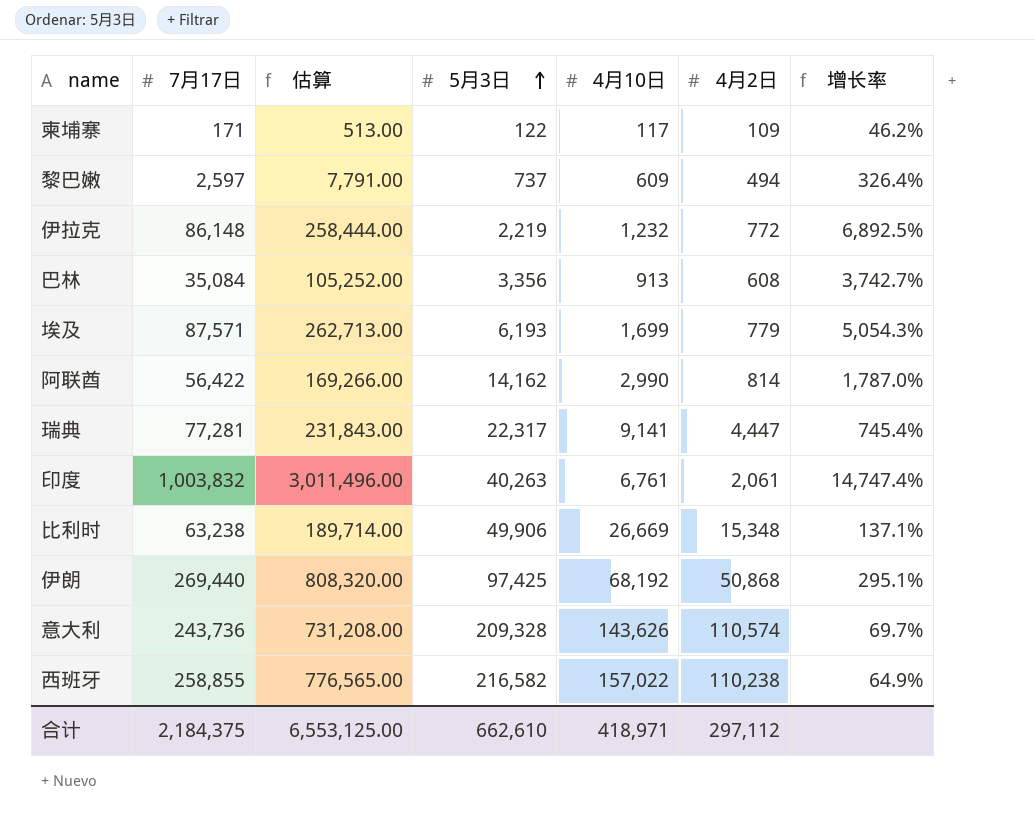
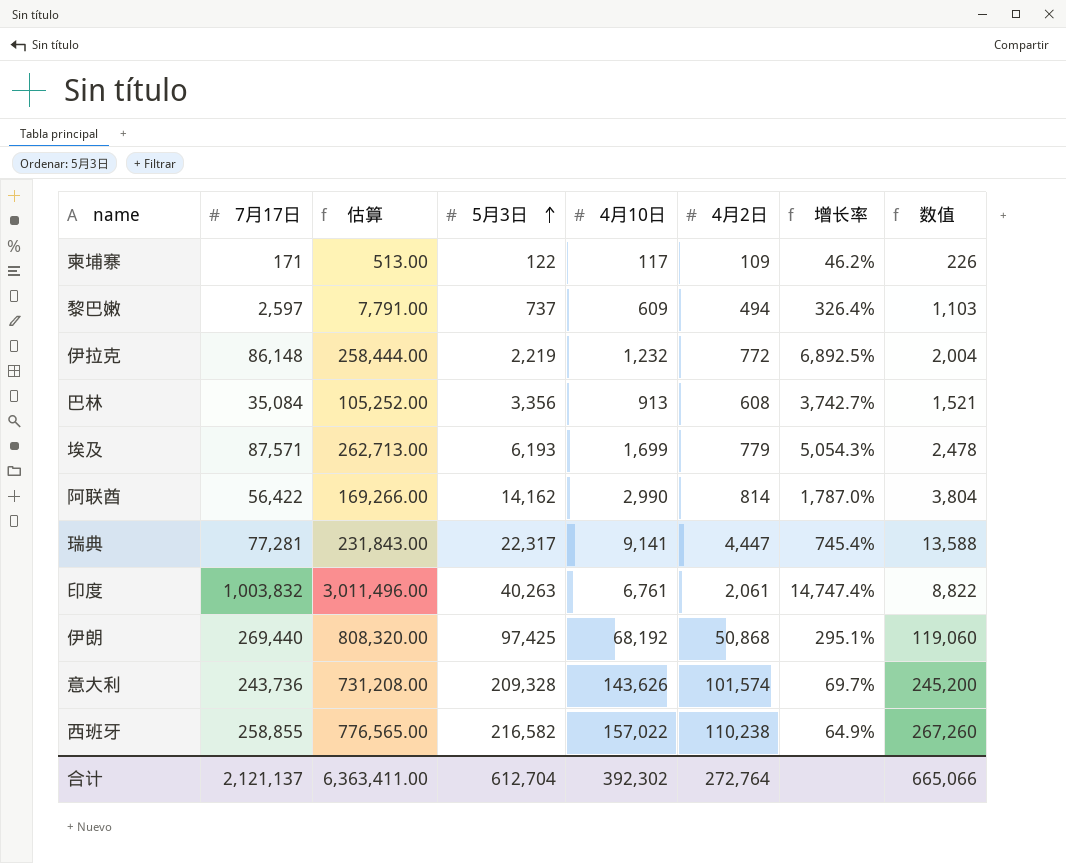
column 数值 | formula: none -> [4月10日] + [4月2日]
row 比利时: 63,238 | 189,714.00 | 49,906 | 26,669 | 15,348 | 137.1% -> none
意大利 | 4月2日: 110,574 -> 101,574
合计 | 7月17日: 2,184,375 -> 2,121,137
合计 | 估算: 6,553,125.00 -> 6,363,411.00
合计 | 5月3日: 662,610 -> 612,704
合计 | 4月10日: 418,971 -> 392,302
合计 | 4月2日: 297,112 -> 272,764

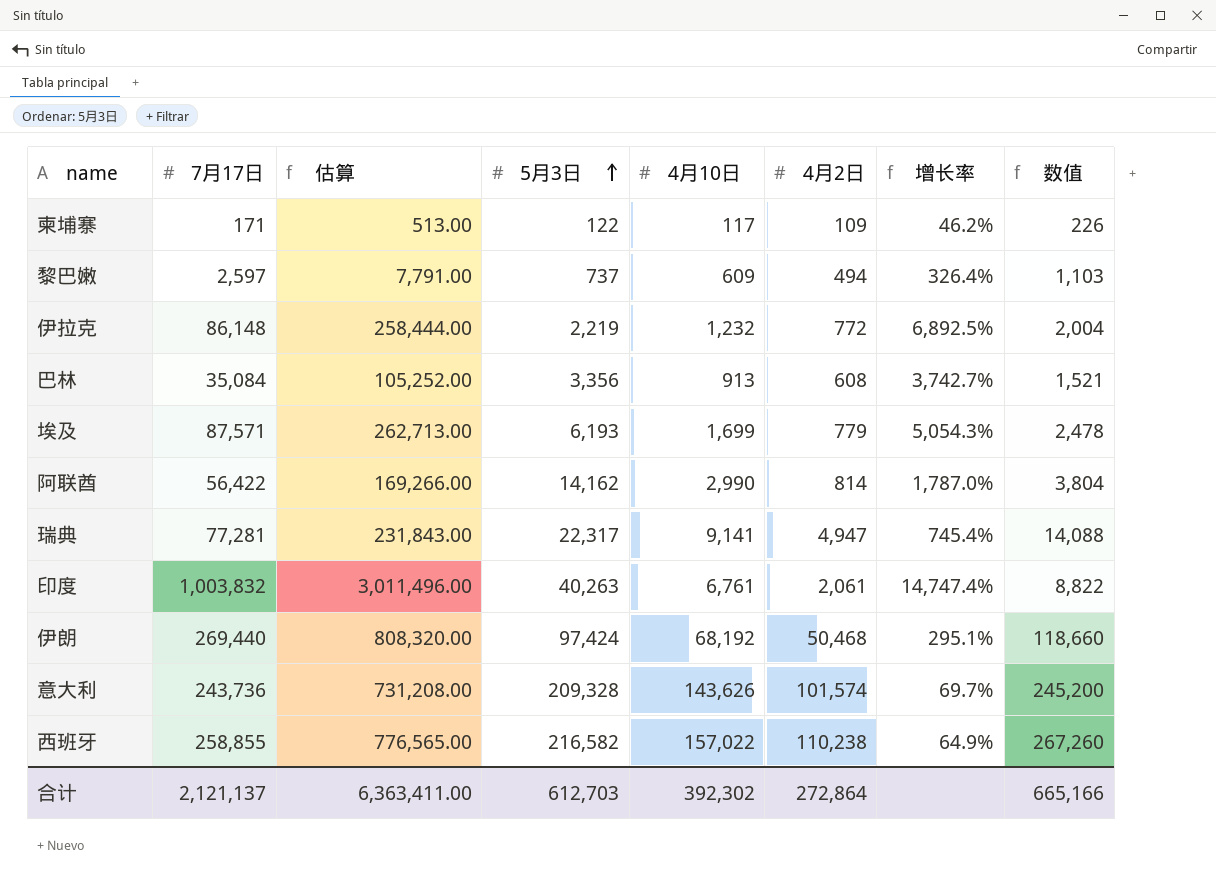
瑞典 | 4月2日: 4,447 -> 4,947
瑞典 | 数值: 13,588 -> 14,088
伊朗 | 5月3日: 97,425 -> 97,424
伊朗 | 4月2日: 50,868 -> 50,468
伊朗 | 数值: 119,060 -> 118,660
合计 | 5月3日: 612,704 -> 612,703
合计 | 4月2日: 272,764 -> 272,864
合计 | 数值: 665,066 -> 665,166

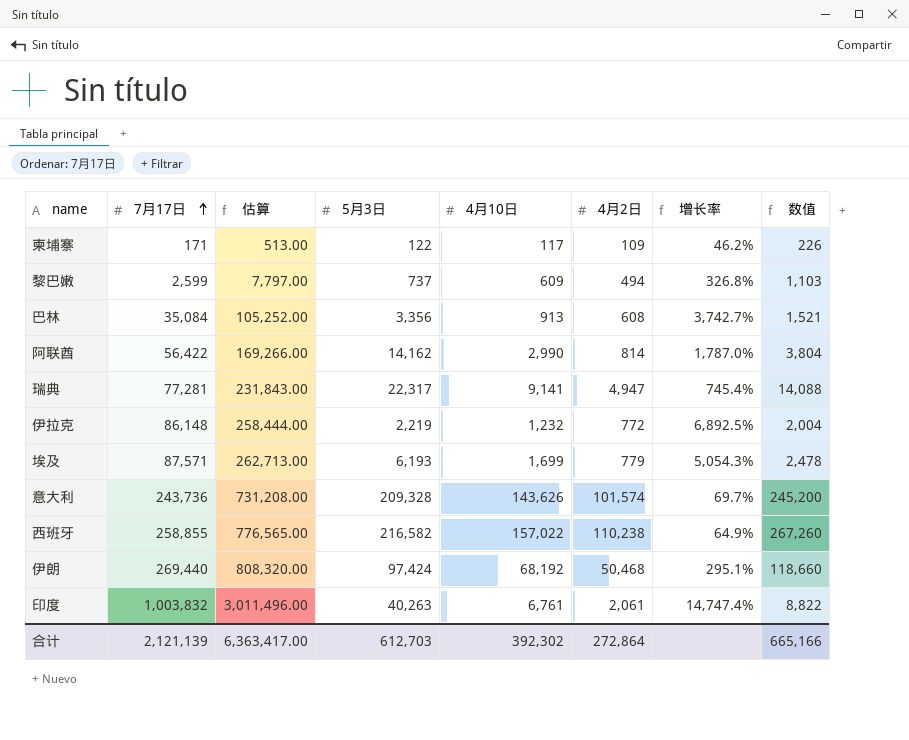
row order: 5月3日 ascending -> 7月17日 ascending
黎巴嫩 | 7月17日: 2,597 -> 2,599
黎巴嫩 | 估算: 7,791.00 -> 7,797.00
黎巴嫩 | 增长率: 326.4% -> 326.8%
合计 | 7月17日: 2,121,137 -> 2,121,139
合计 | 估算: 6,363,411.00 -> 6,363,417.00

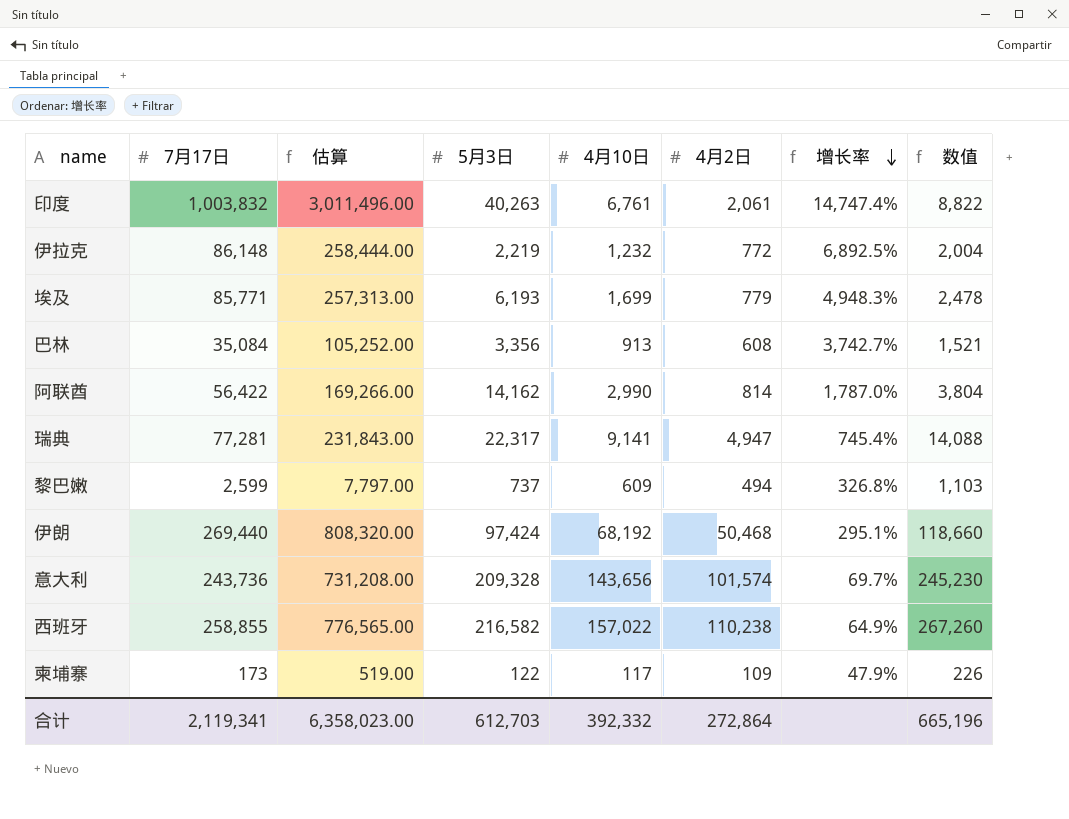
row order: 7月17日 ascending -> 增长率 descending
埃及 | 7月17日: 87,571 -> 85,771
埃及 | 估算: 262,713.00 -> 257,313.00
埃及 | 增长率: 5,054.3% -> 4,948.3%
意大利 | 4月10日: 143,626 -> 143,656
意大利 | 数值: 245,200 -> 245,230
柬埔寨 | 7月17日: 171 -> 173
柬埔寨 | 估算: 513.00 -> 519.00
柬埔寨 | 增长率: 46.2% -> 47.9%
合计 | 7月17日: 2,121,139 -> 2,119,341
合计 | 估算: 6,363,417.00 -> 6,358,023.00
合计 | 4月10日: 392,302 -> 392,332
合计 | 数值: 665,166 -> 665,196

